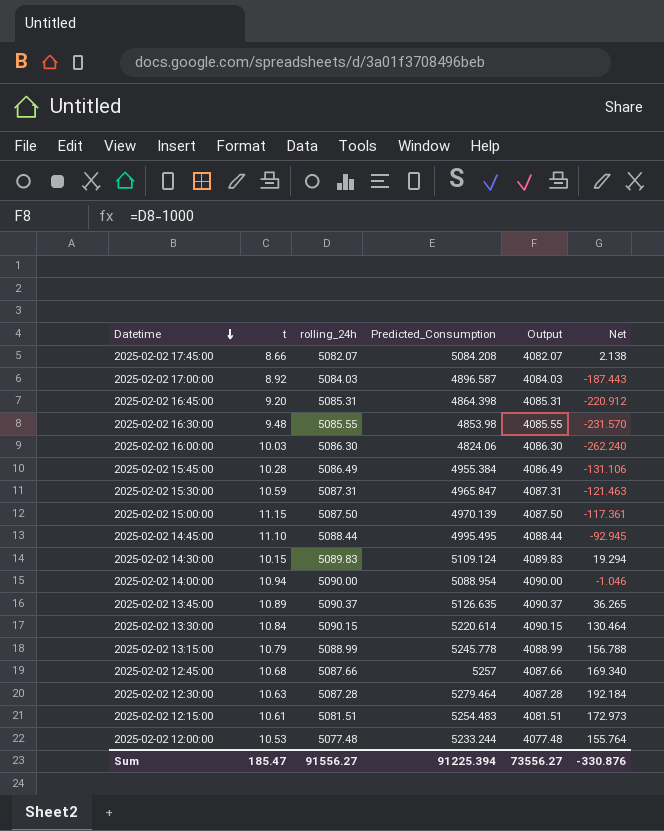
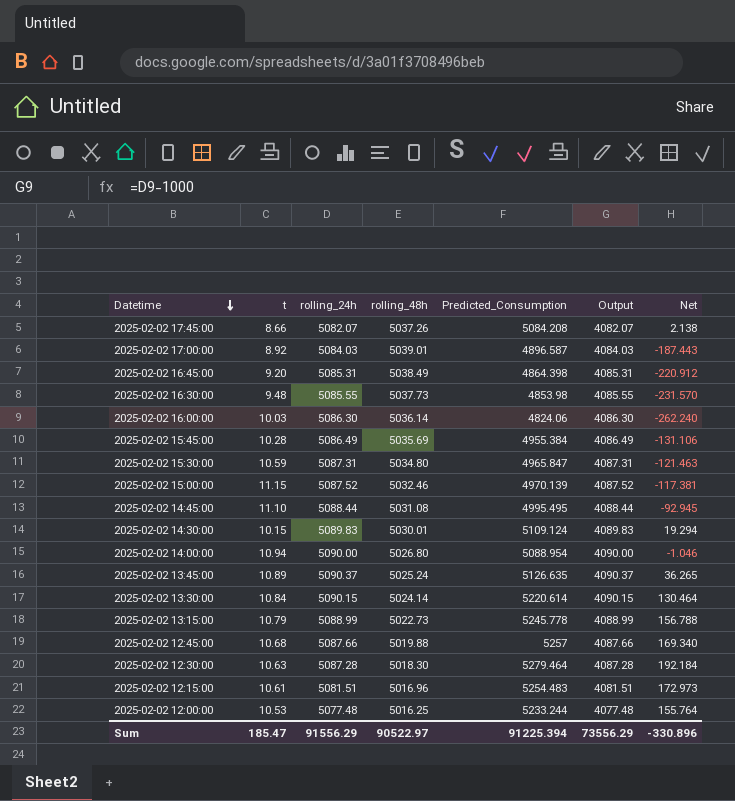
column rolling_48h | position: none -> 4
2025-02-02 15:00:00 | rolling_24h: 5087.50 -> 5087.52
2025-02-02 15:00:00 | Output: 4087.50 -> 4087.52
2025-02-02 15:00:00 | Net: -117.361 -> -117.381
Sum | rolling_24h: 91556.27 -> 91556.29
Sum | Output: 73556.27 -> 73556.29
Sum | Net: -330.876 -> -330.896

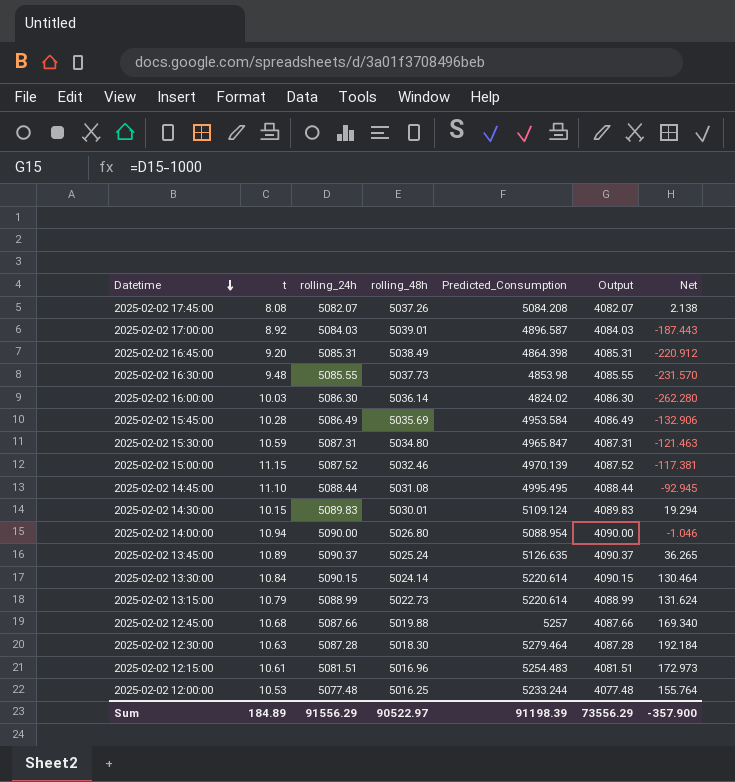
2025-02-02 17:45:00 | t: 8.66 -> 8.08
2025-02-02 16:00:00 | Predicted_Consumption: 4824.06 -> 4824.02
2025-02-02 16:00:00 | Net: -262.240 -> -262.280
2025-02-02 15:45:00 | Predicted_Consumption: 4955.384 -> 4953.584
2025-02-02 15:45:00 | Net: -131.106 -> -132.906
2025-02-02 13:15:00 | Predicted_Consumption: 5245.778 -> 5220.614
2025-02-02 13:15:00 | Net: 156.788 -> 131.624
Sum | t: 185.47 -> 184.89
Sum | Predicted_Consumption: 91225.394 -> 91198.39
Sum | Net: -330.896 -> -357.900

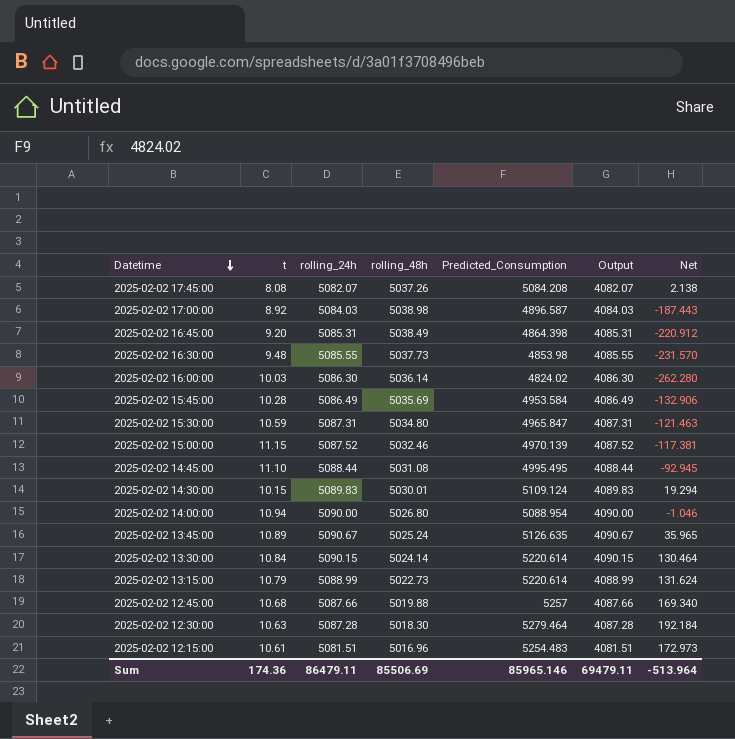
row 2025-02-02 12:00:00: 10.53 | 5077.48 | 5016.25 | 5233.244 | 4077.48 | 155.764 -> none
2025-02-02 17:00:00 | rolling_48h: 5039.01 -> 5038.98
2025-02-02 13:45:00 | rolling_24h: 5090.37 -> 5090.67
2025-02-02 13:45:00 | Output: 4090.37 -> 4090.67
2025-02-02 13:45:00 | Net: 36.265 -> 35.965
Sum | t: 184.89 -> 174.36
Sum | rolling_24h: 91556.29 -> 86479.11
Sum | rolling_48h: 90522.97 -> 85506.69
Sum | Predicted_Consumption: 91198.39 -> 85965.146
Sum | Output: 73556.29 -> 69479.11
Sum | Net: -357.900 -> -513.964

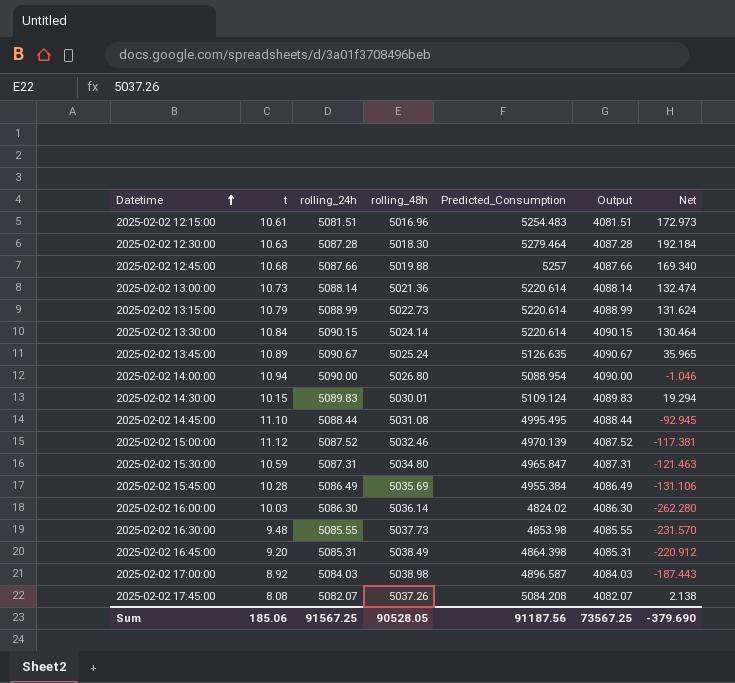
row order: Datetime descending -> Datetime ascending
row 2025-02-02 13:00:00: none -> 10.73 | 5088.14 | 5021.36 | 5220.614 | 4088.14 | 132.474
2025-02-02 15:00:00 | t: 11.15 -> 11.12
2025-02-02 15:45:00 | Predicted_Consumption: 4953.584 -> 4955.384
2025-02-02 15:45:00 | Net: -132.906 -> -131.106
Sum | t: 174.36 -> 185.06
Sum | rolling_24h: 86479.11 -> 91567.25
Sum | rolling_48h: 85506.69 -> 90528.05
Sum | Predicted_Consumption: 85965.146 -> 91187.56
Sum | Output: 69479.11 -> 73567.25
Sum | Net: -513.964 -> -379.690

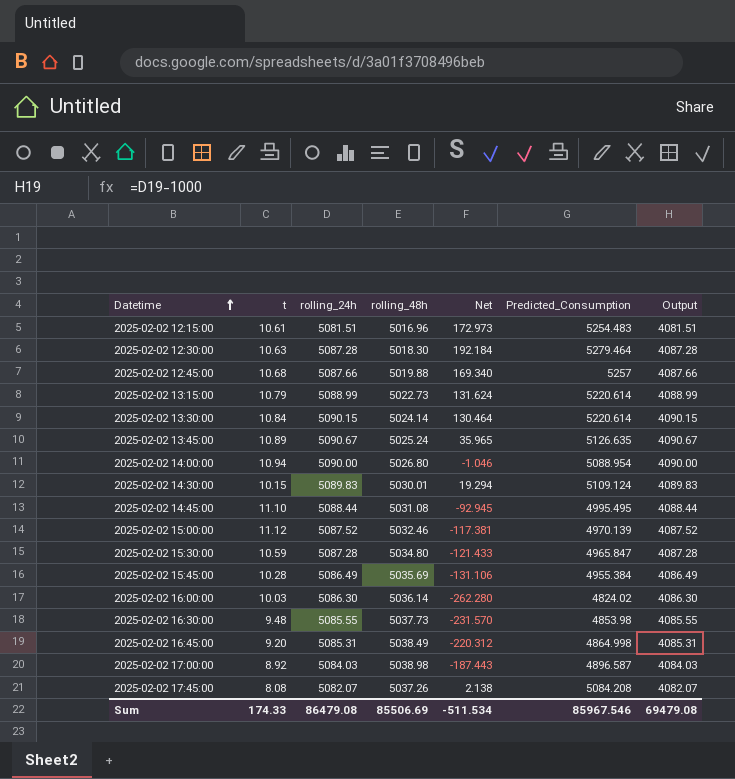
column Net | position: 7 -> 5
row 2025-02-02 13:00:00: 10.73 | 5088.14 | 5021.36 | 5220.614 | 4088.14 | 132.474 -> none
2025-02-02 15:30:00 | rolling_24h: 5087.31 -> 5087.28
2025-02-02 15:30:00 | Net: -121.463 -> -121.433
2025-02-02 15:30:00 | Output: 4087.31 -> 4087.28
2025-02-02 16:45:00 | Net: -220.912 -> -220.312
2025-02-02 16:45:00 | Predicted_Consumption: 4864.398 -> 4864.998
Sum | t: 185.06 -> 174.33
Sum | rolling_24h: 91567.25 -> 86479.08
Sum | rolling_48h: 90528.05 -> 85506.69
Sum | Net: -379.690 -> -511.534
Sum | Predicted_Consumption: 91187.56 -> 85967.546
Sum | Output: 73567.25 -> 69479.08

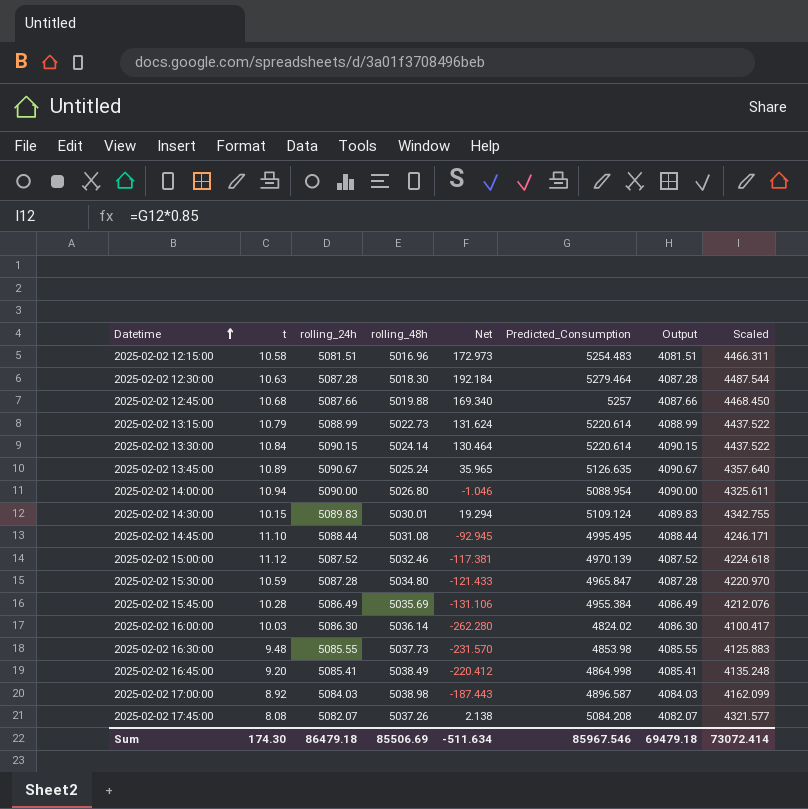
column Scaled | formula: none -> [Predicted_Consumption] * 0.85
2025-02-02 12:15:00 | t: 10.61 -> 10.58
2025-02-02 16:45:00 | rolling_24h: 5085.31 -> 5085.41
2025-02-02 16:45:00 | Net: -220.312 -> -220.412
2025-02-02 16:45:00 | Output: 4085.31 -> 4085.41
Sum | t: 174.33 -> 174.30
Sum | rolling_24h: 86479.08 -> 86479.18
Sum | Net: -511.534 -> -511.634
Sum | Output: 69479.08 -> 69479.18

